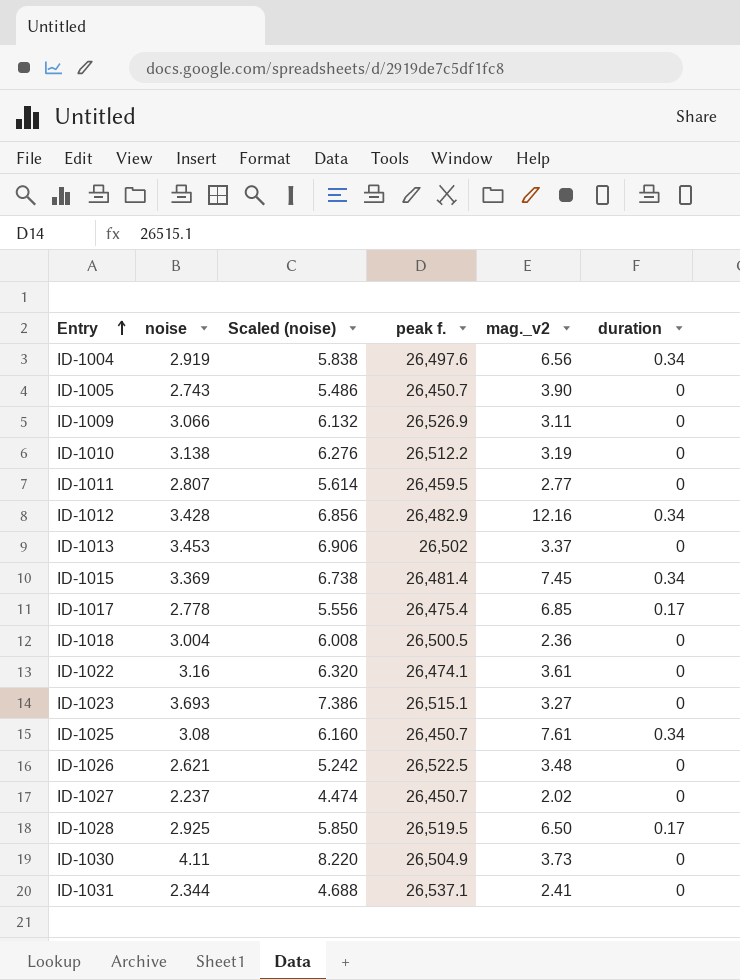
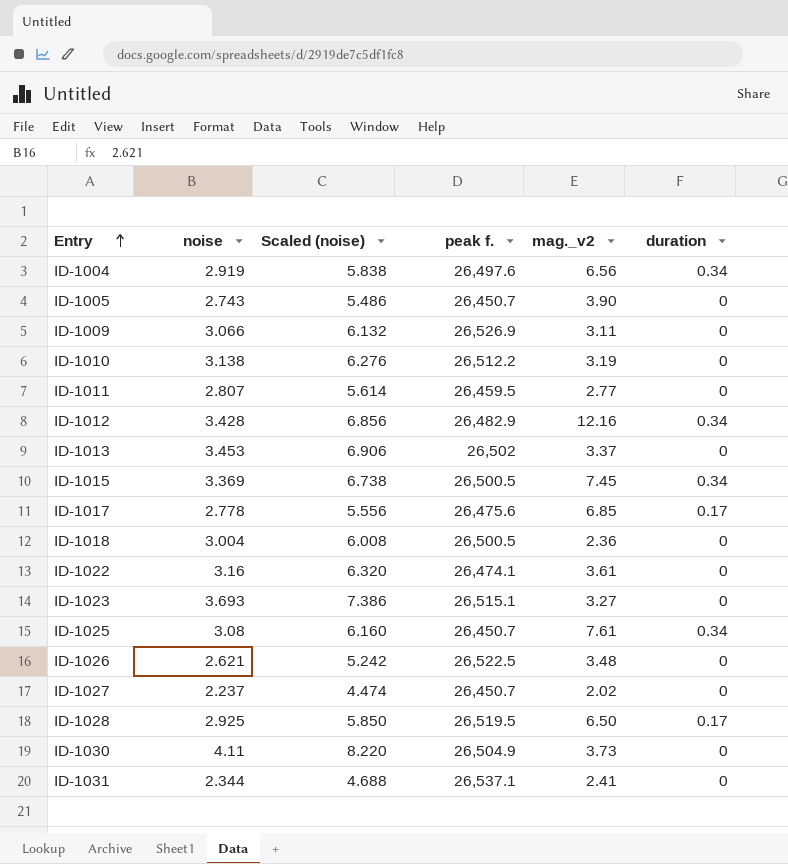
ID-1015 | peak f.: 26,481.4 -> 26,500.5
ID-1017 | peak f.: 26,475.4 -> 26,475.6

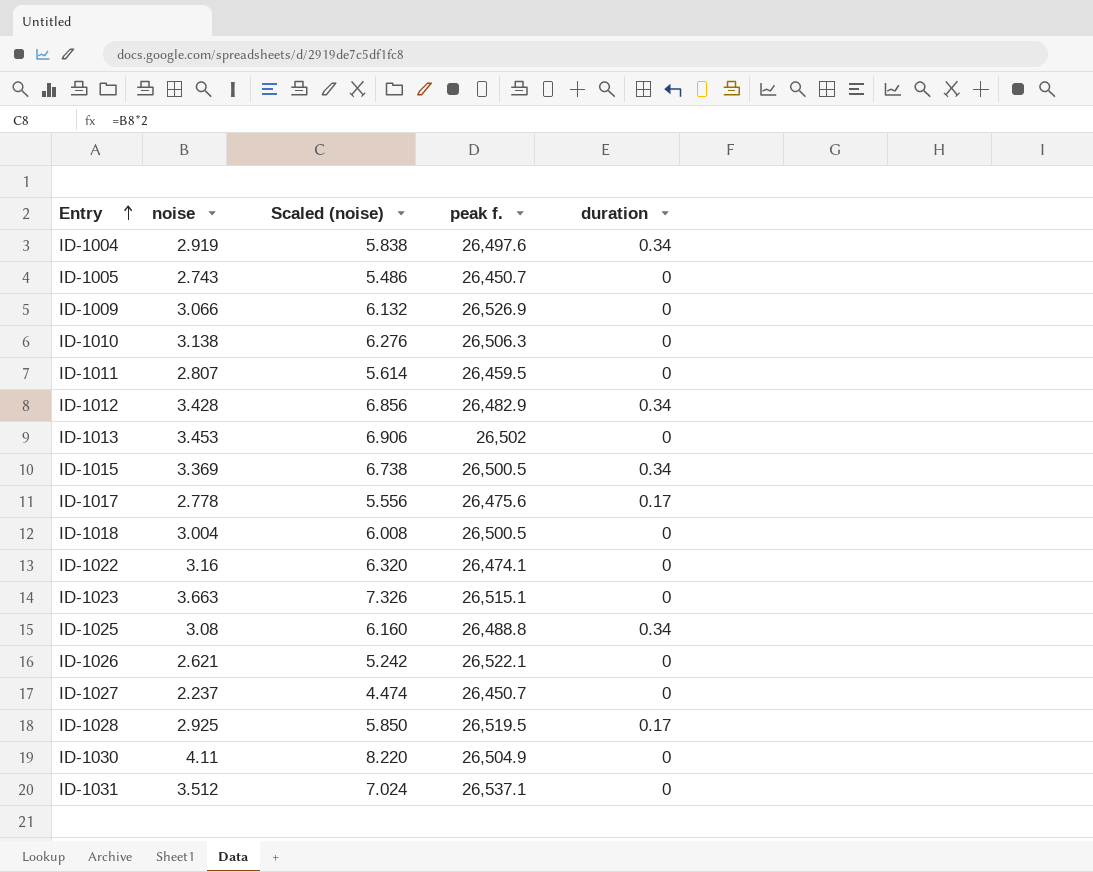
column mag._v2 | position: 5 -> none
ID-1010 | peak f.: 26,512.2 -> 26,506.3
ID-1023 | noise: 3.693 -> 3.663
ID-1023 | Scaled (noise): 7.386 -> 7.326
ID-1025 | peak f.: 26,450.7 -> 26,488.8
ID-1026 | peak f.: 26,522.5 -> 26,522.1
ID-1031 | noise: 2.344 -> 3.512
ID-1031 | Scaled (noise): 4.688 -> 7.024

